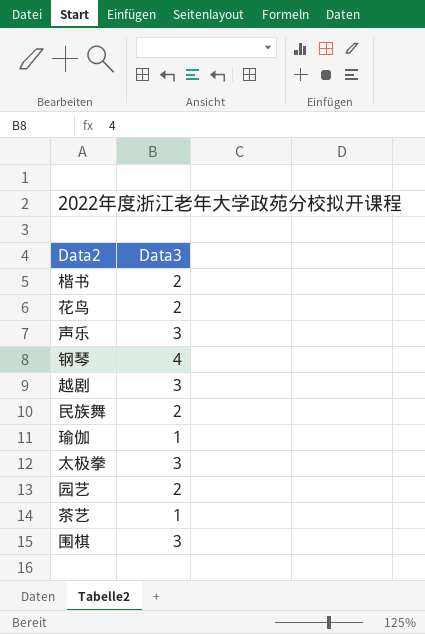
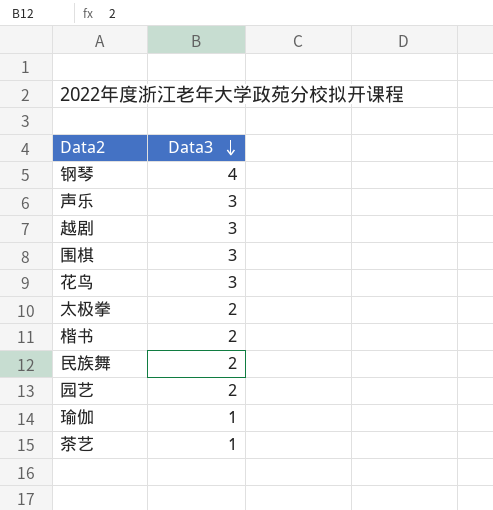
row order: none -> Data3 descending
花鸟 | Data3: 2 -> 3
太极拳 | Data3: 3 -> 2

